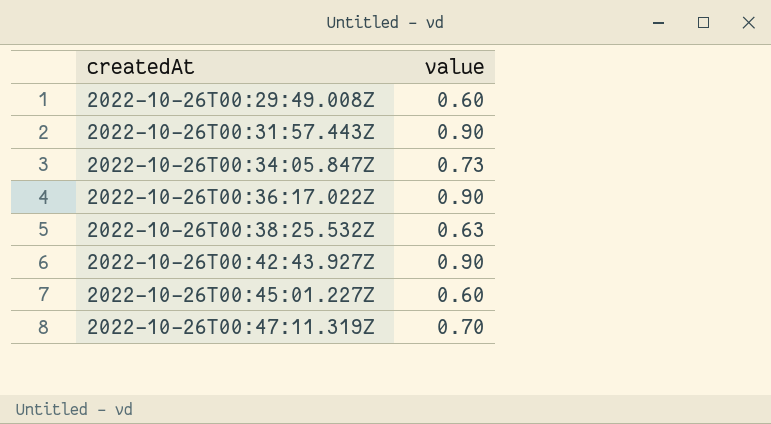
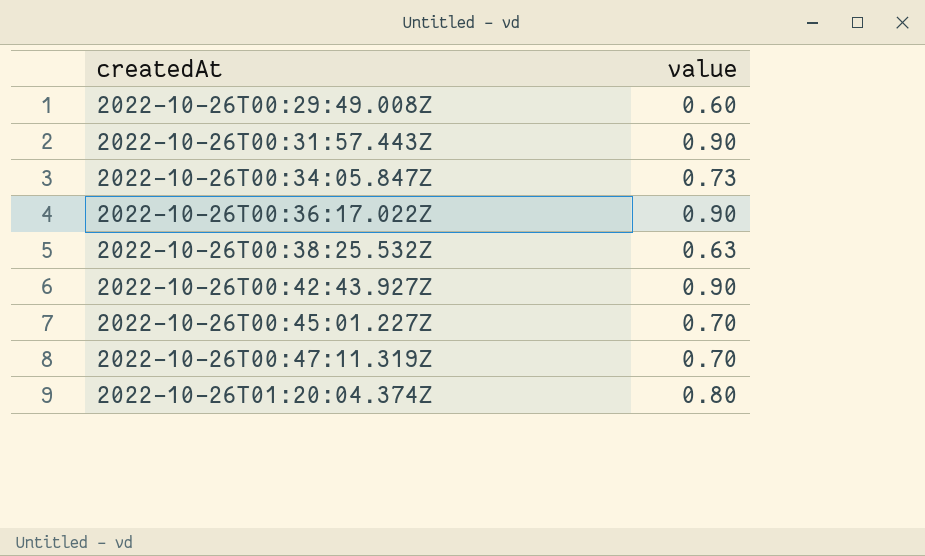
2022-10-26T00:45:01.227Z | value: 0.60 -> 0.70
row 2022-10-26T01:20:04.374Z: none -> 0.80

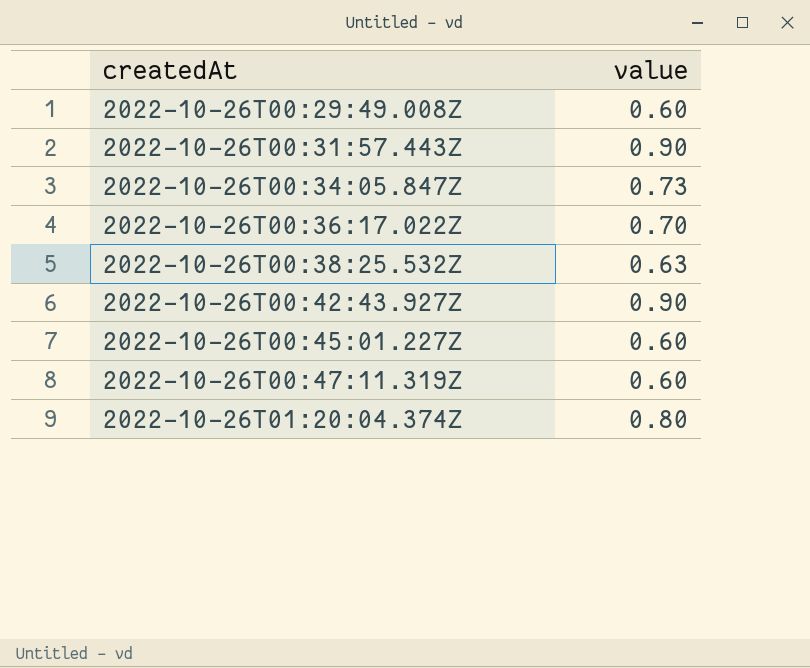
2022-10-26T00:36:17.022Z | value: 0.90 -> 0.70
2022-10-26T00:45:01.227Z | value: 0.70 -> 0.60
2022-10-26T00:47:11.319Z | value: 0.70 -> 0.60

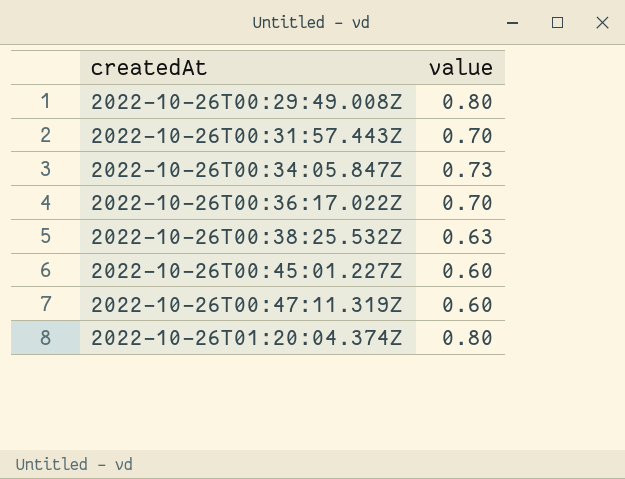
row 2022-10-26T00:42:43.927Z: 0.90 -> none
2022-10-26T00:29:49.008Z | value: 0.60 -> 0.80
2022-10-26T00:31:57.443Z | value: 0.90 -> 0.70

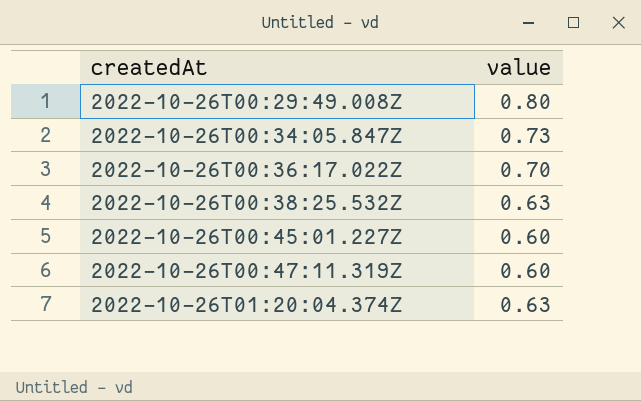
row 2022-10-26T00:31:57.443Z: 0.70 -> none
2022-10-26T01:20:04.374Z | value: 0.80 -> 0.63

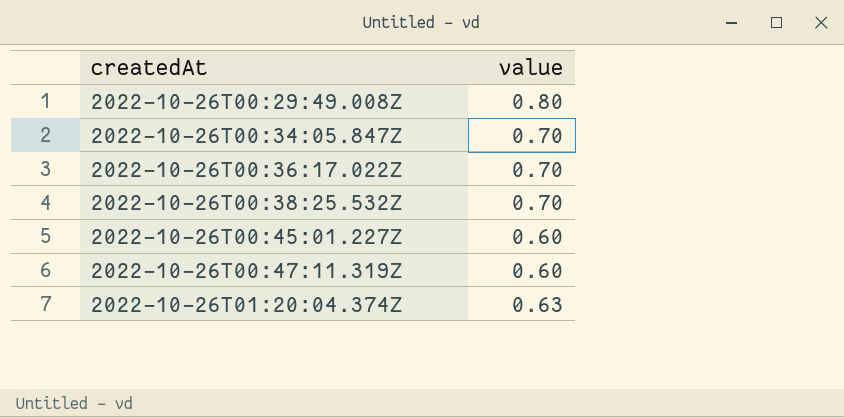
2022-10-26T00:34:05.847Z | value: 0.73 -> 0.70
2022-10-26T00:38:25.532Z | value: 0.63 -> 0.70

